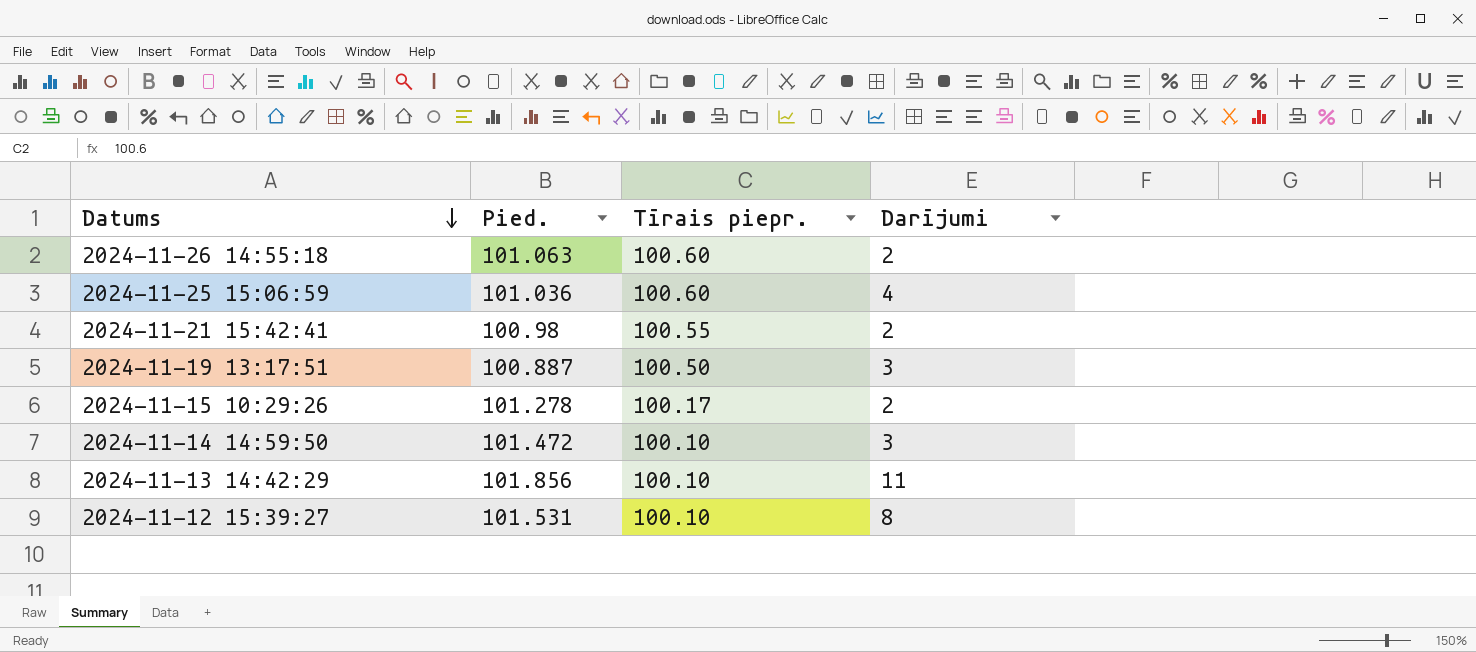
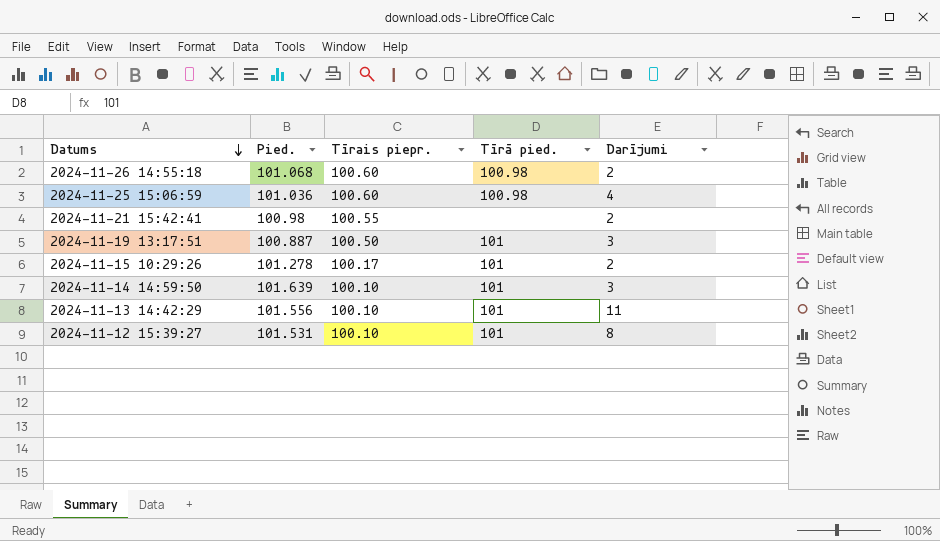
column Tīrā pied. | position: none -> 4
2024-11-26 14:55:18 | Pied.: 101.063 -> 101.068
2024-11-14 14:59:50 | Pied.: 101.472 -> 101.639
2024-11-13 14:42:29 | Pied.: 101.856 -> 101.556

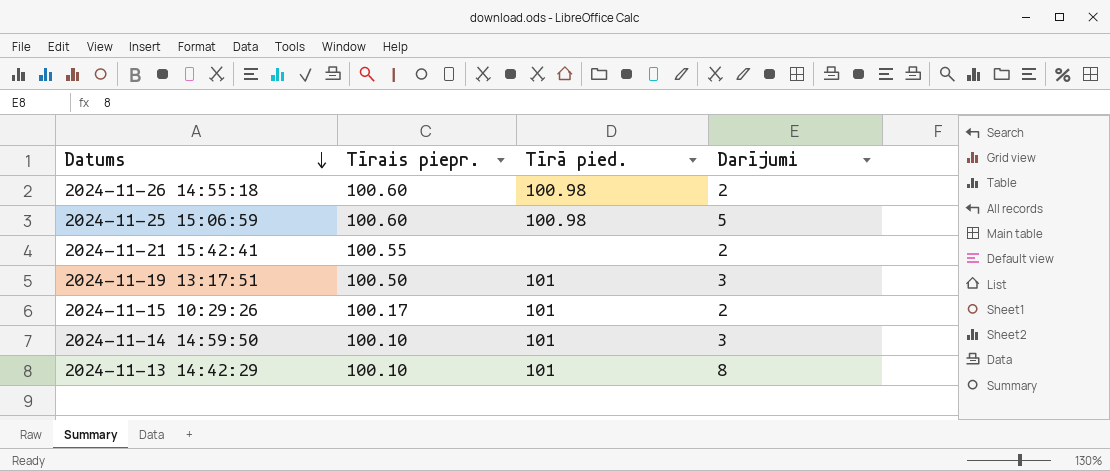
column Pied. | position: 2 -> none
row 2024-11-12 15:39:27: 101.531 | 100.10 | 101 | 8 -> none
2024-11-25 15:06:59 | Darījumi: 4 -> 5
2024-11-13 14:42:29 | Darījumi: 11 -> 8

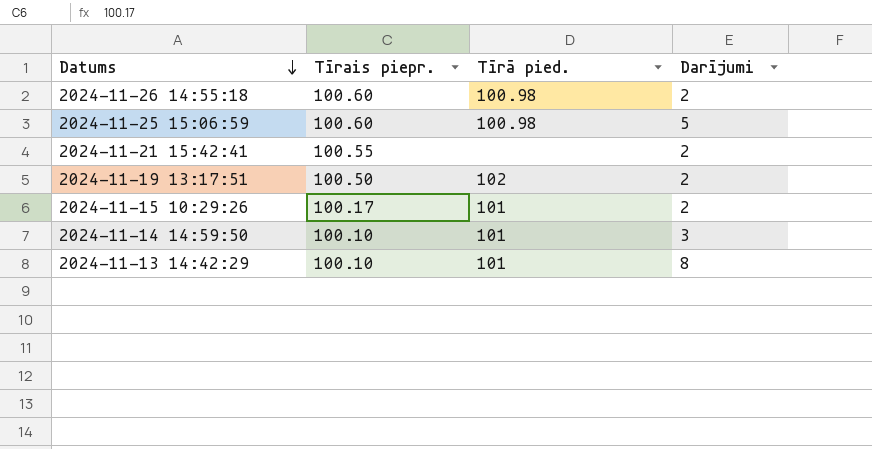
2024-11-19 13:17:51 | Tīrā pied.: 101 -> 102
2024-11-19 13:17:51 | Darījumi: 3 -> 2

